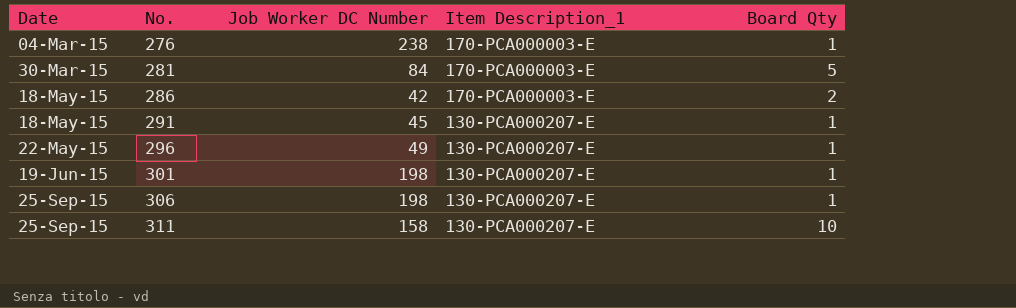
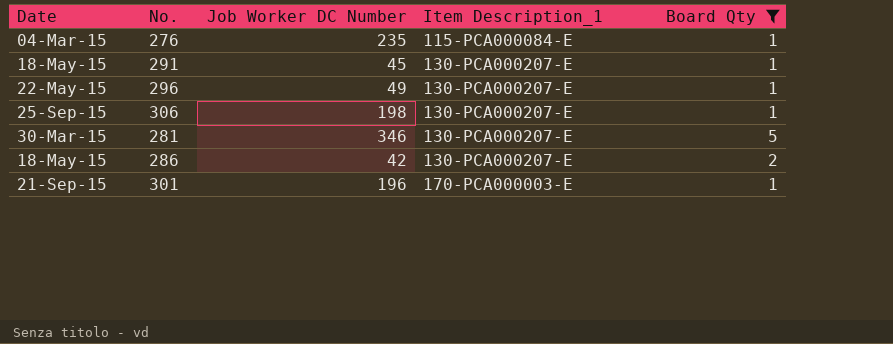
filter: none -> Board Qty != 10
row order: Date ascending -> Item Description_1 ascending
276 | Job Worker DC Number: 238 -> 235
276 | Item Description_1: 170-PCA000003-E -> 115-PCA000084-E
281 | Job Worker DC Number: 84 -> 346
281 | Item Description_1: 170-PCA000003-E -> 130-PCA000207-E
286 | Item Description_1: 170-PCA000003-E -> 130-PCA000207-E
301 | Date: 19-Jun-15 -> 21-Sep-15
301 | Job Worker DC Number: 198 -> 196
301 | Item Description_1: 130-PCA000207-E -> 170-PCA000003-E

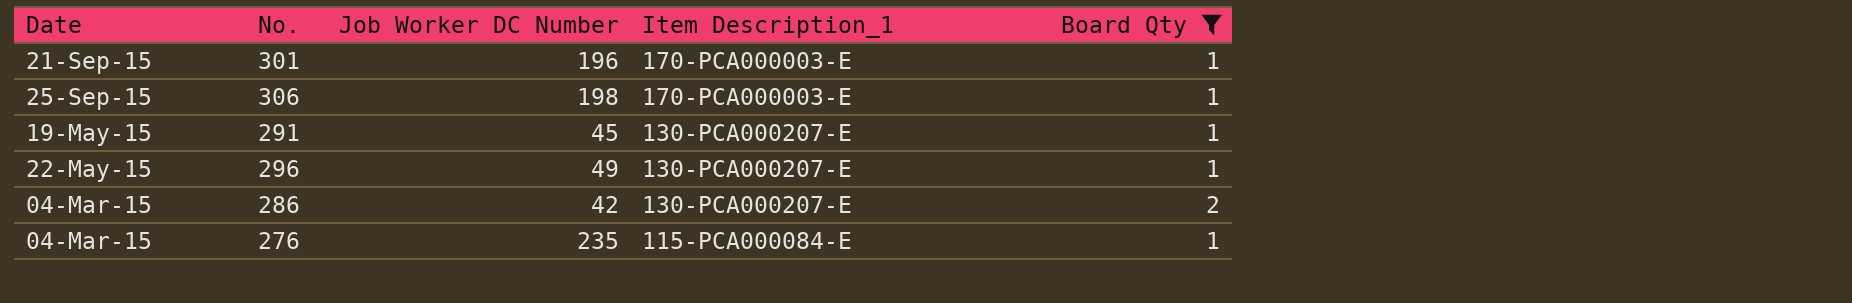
row order: Item Description_1 ascending -> Item Description_1 descending
row 281: 30-Mar-15 | 346 | 130-PCA000207-E | 5 -> none
306 | Item Description_1: 130-PCA000207-E -> 170-PCA000003-E
291 | Date: 18-May-15 -> 19-May-15
286 | Date: 18-May-15 -> 04-Mar-15

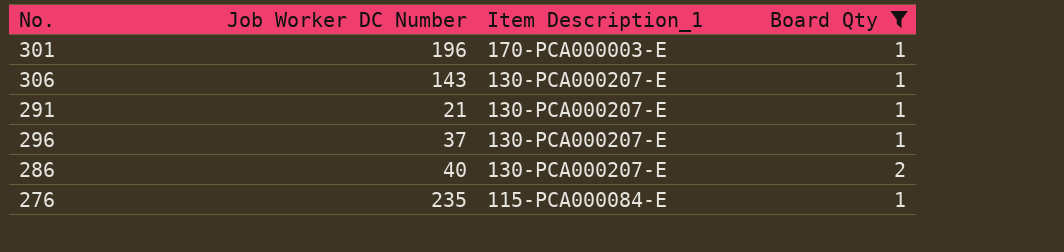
column Date | position: 1 -> none
306 | Job Worker DC Number: 198 -> 143
306 | Item Description_1: 170-PCA000003-E -> 130-PCA000207-E
291 | Job Worker DC Number: 45 -> 21
296 | Job Worker DC Number: 49 -> 37
286 | Job Worker DC Number: 42 -> 40

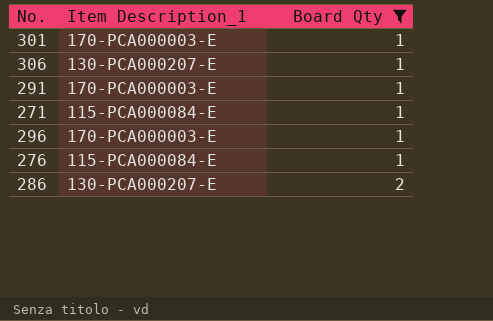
row order: Item Description_1 descending -> Board Qty ascending
column Job Worker DC Number | position: 2 -> none
291 | Item Description_1: 130-PCA000207-E -> 170-PCA000003-E
row 271: none -> 115-PCA000084-E | 1
296 | Item Description_1: 130-PCA000207-E -> 170-PCA000003-E

